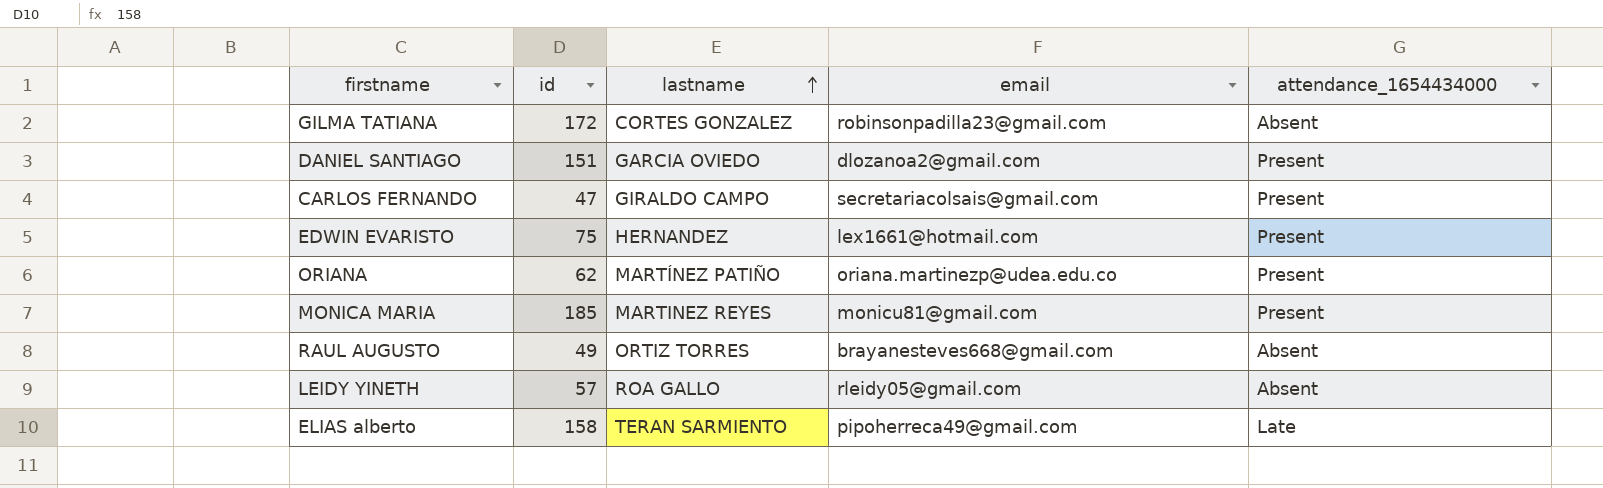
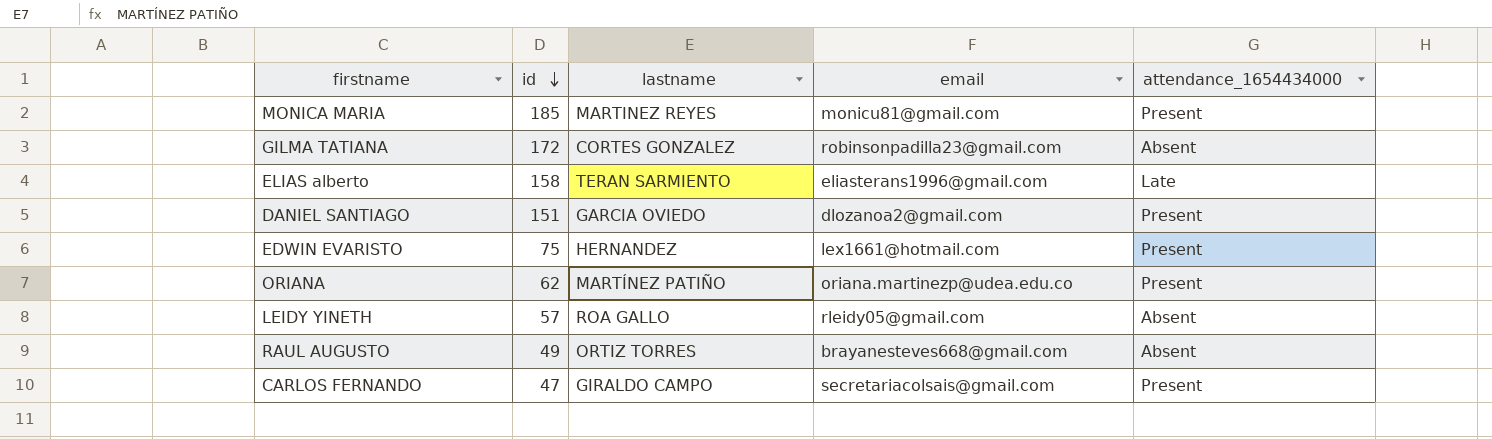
row order: lastname ascending -> id descending
ELIAS alberto | email: pipoherreca49@gmail.com -> eliasterans1996@gmail.com

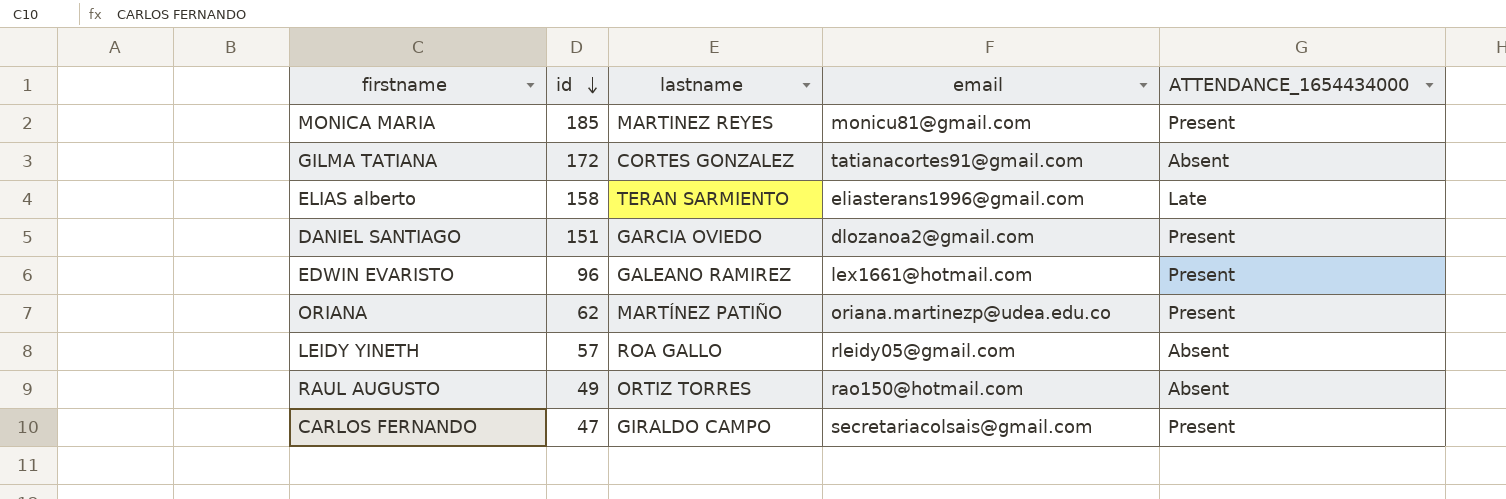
column name: attendance_1654434000 -> ATTENDANCE_1654434000
GILMA TATIANA | email: robinsonpadilla23@gmail.com -> tatianacortes91@gmail.com
EDWIN EVARISTO | id: 75 -> 96
EDWIN EVARISTO | lastname: HERNANDEZ -> GALEANO RAMIREZ
RAUL AUGUSTO | email: brayanesteves668@gmail.com -> rao150@hotmail.com

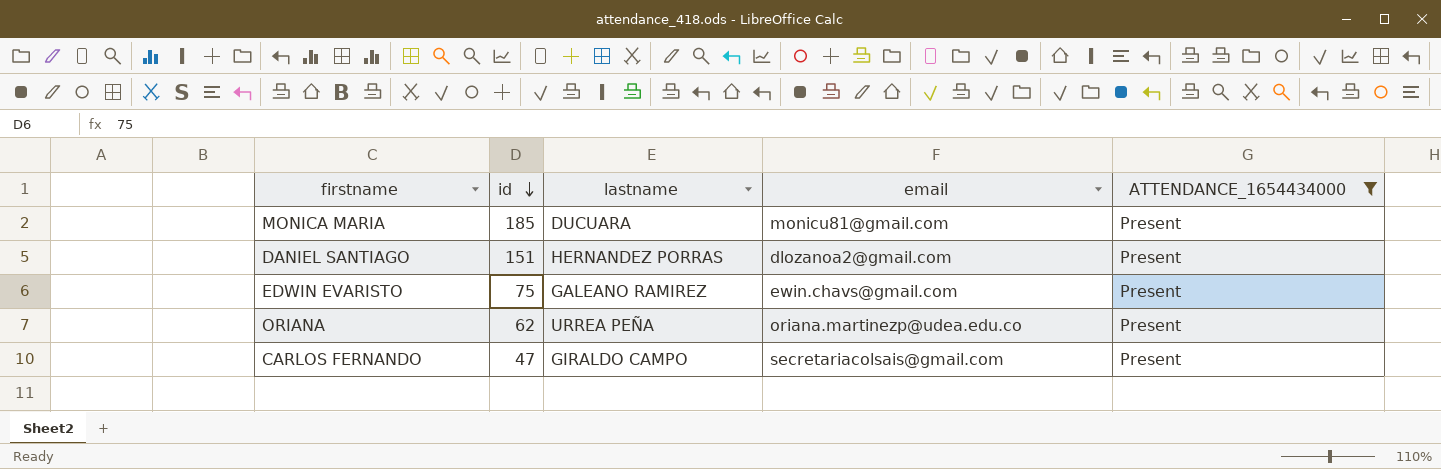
filter: none -> ATTENDANCE_1654434000 = Present
MONICA MARIA | lastname: MARTINEZ REYES -> DUCUARA
DANIEL SANTIAGO | lastname: GARCIA OVIEDO -> HERNANDEZ PORRAS
EDWIN EVARISTO | id: 96 -> 75
EDWIN EVARISTO | email: lex1661@hotmail.com -> ewin.chavs@gmail.com
ORIANA | lastname: MARTÍNEZ PATIÑO -> URREA PEÑA

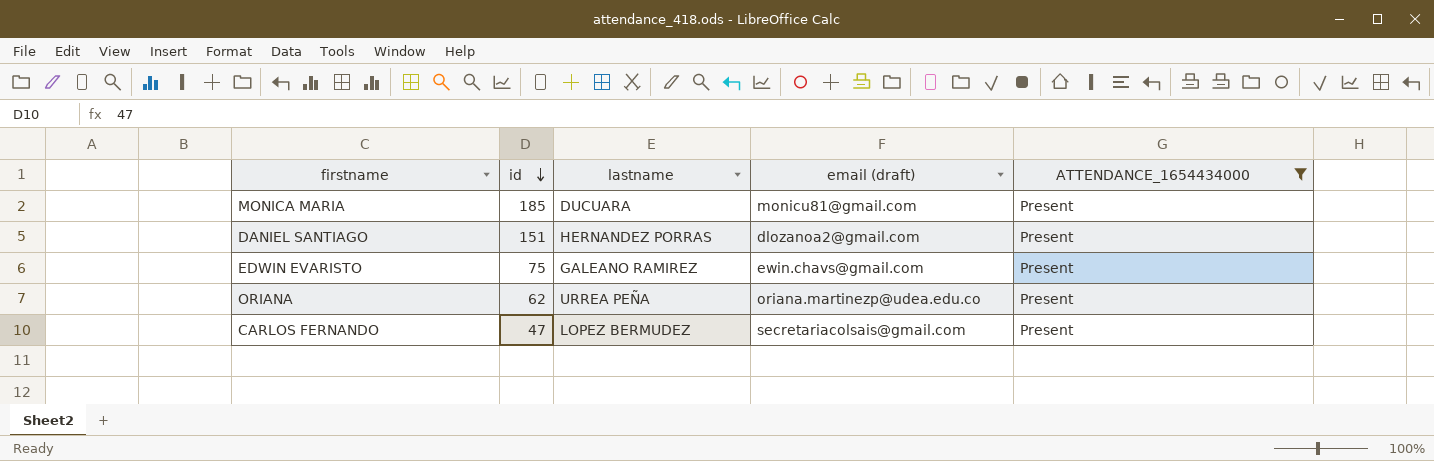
column name: email -> email (draft)
CARLOS FERNANDO | lastname: GIRALDO CAMPO -> LOPEZ BERMUDEZ

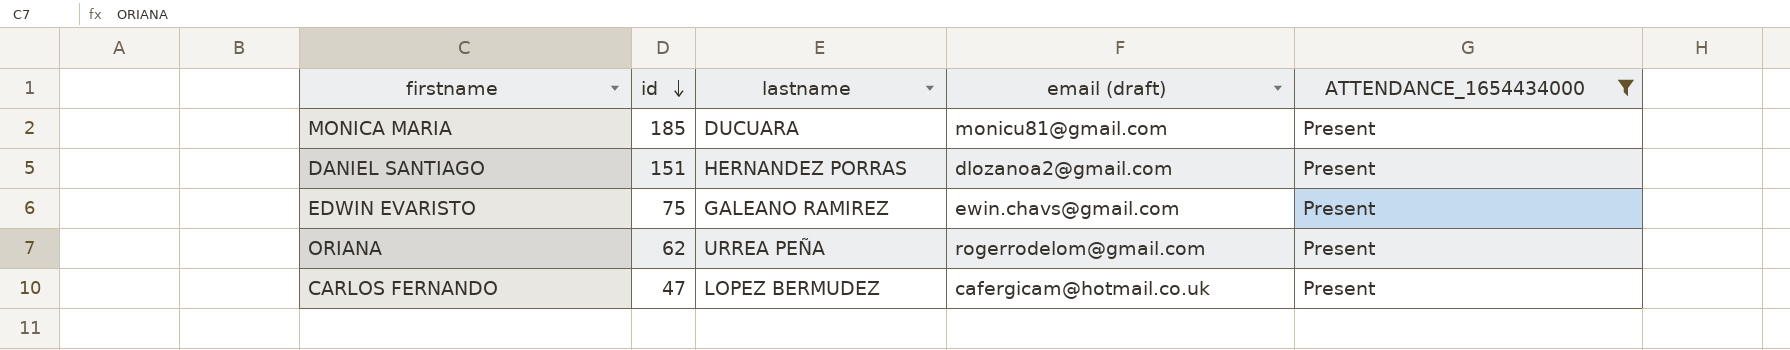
ORIANA | email (draft): oriana.martinezp@udea.edu.co -> rogerrodelom@gmail.com
CARLOS FERNANDO | email (draft): secretariacolsais@gmail.com -> cafergicam@hotmail.co.uk

